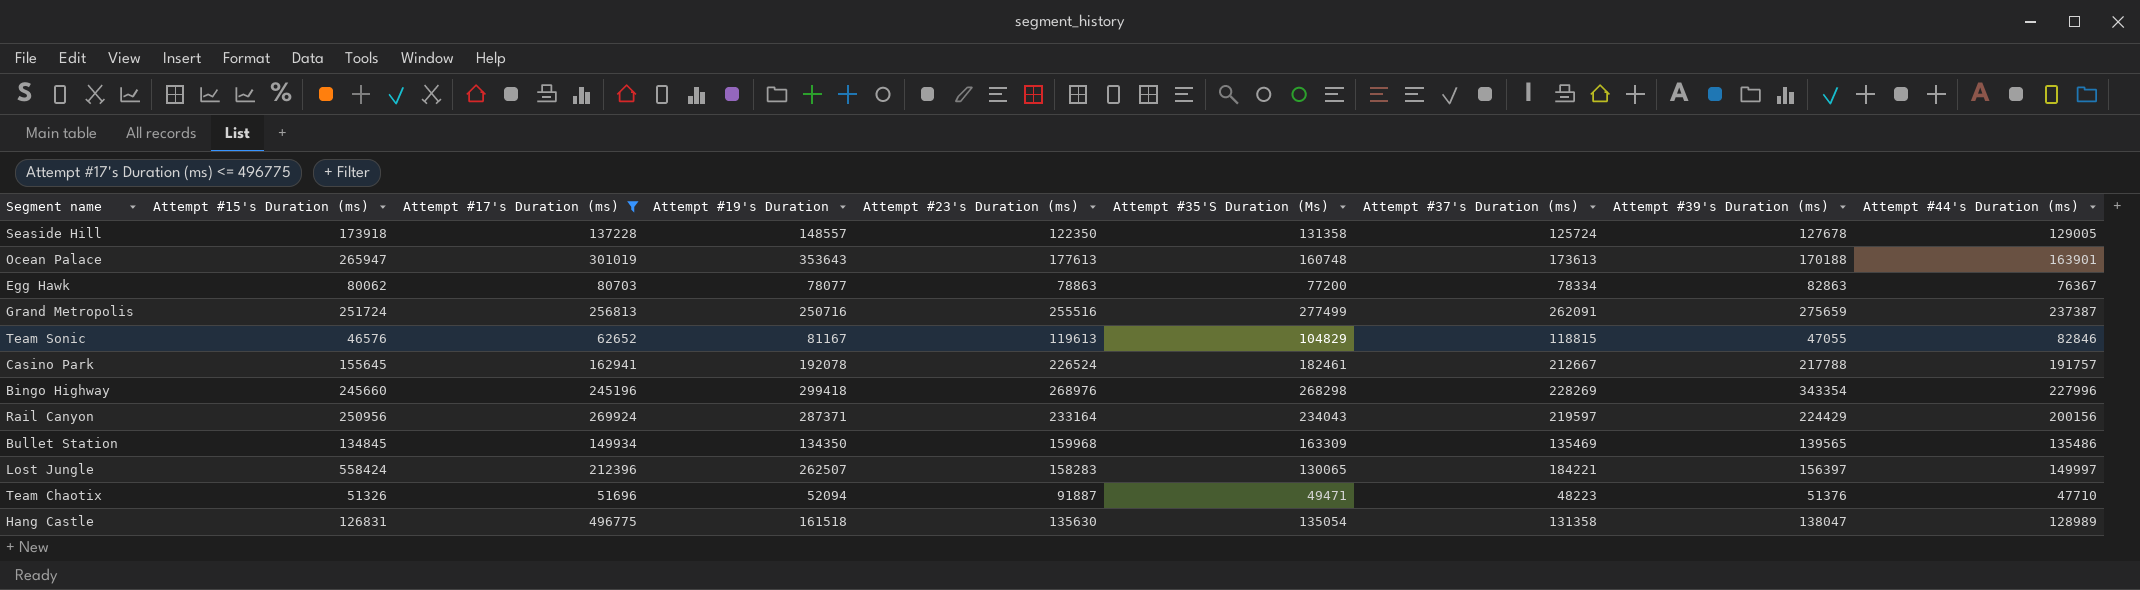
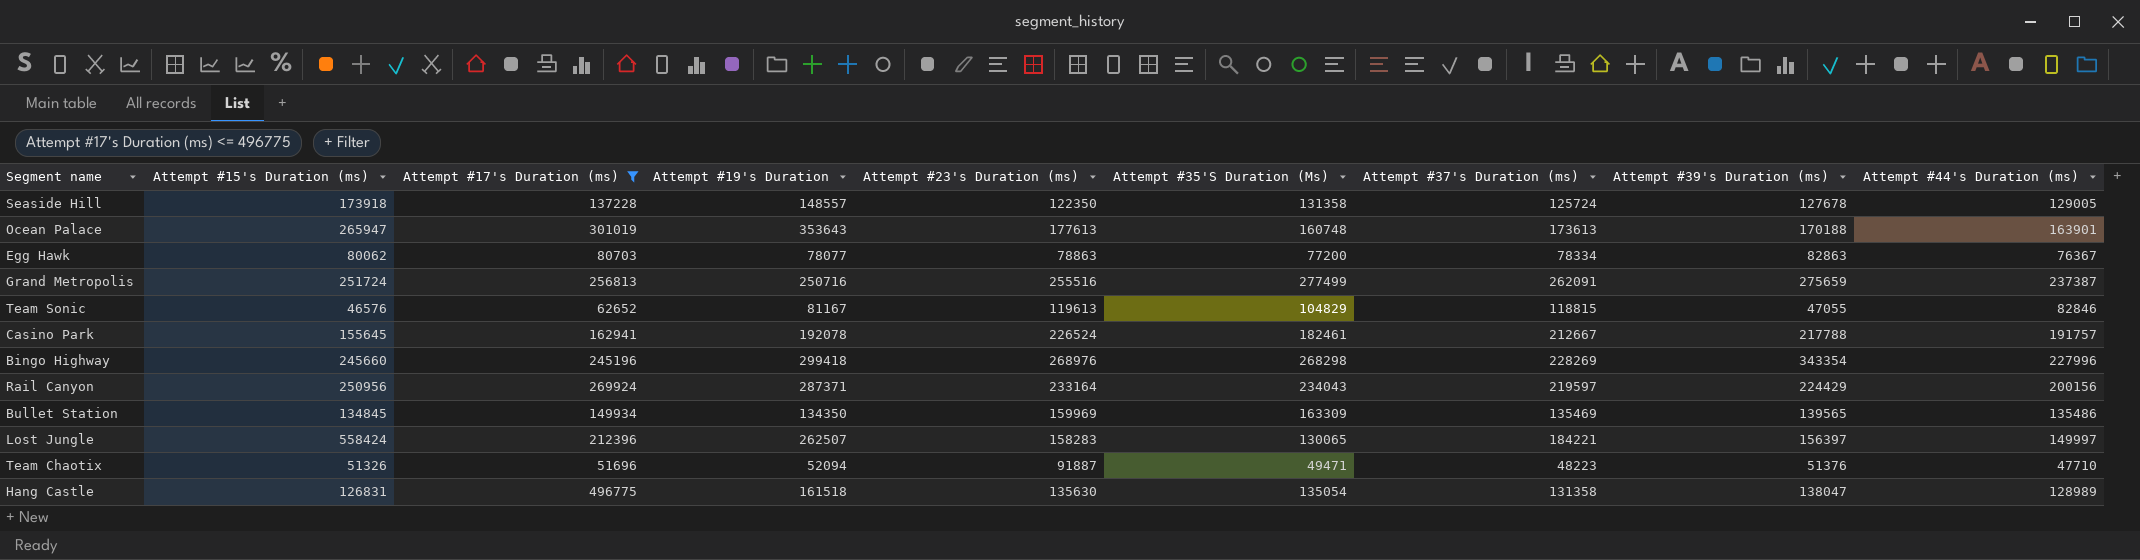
Bullet Station | Attempt #23's Duration (ms): 159968 -> 159969

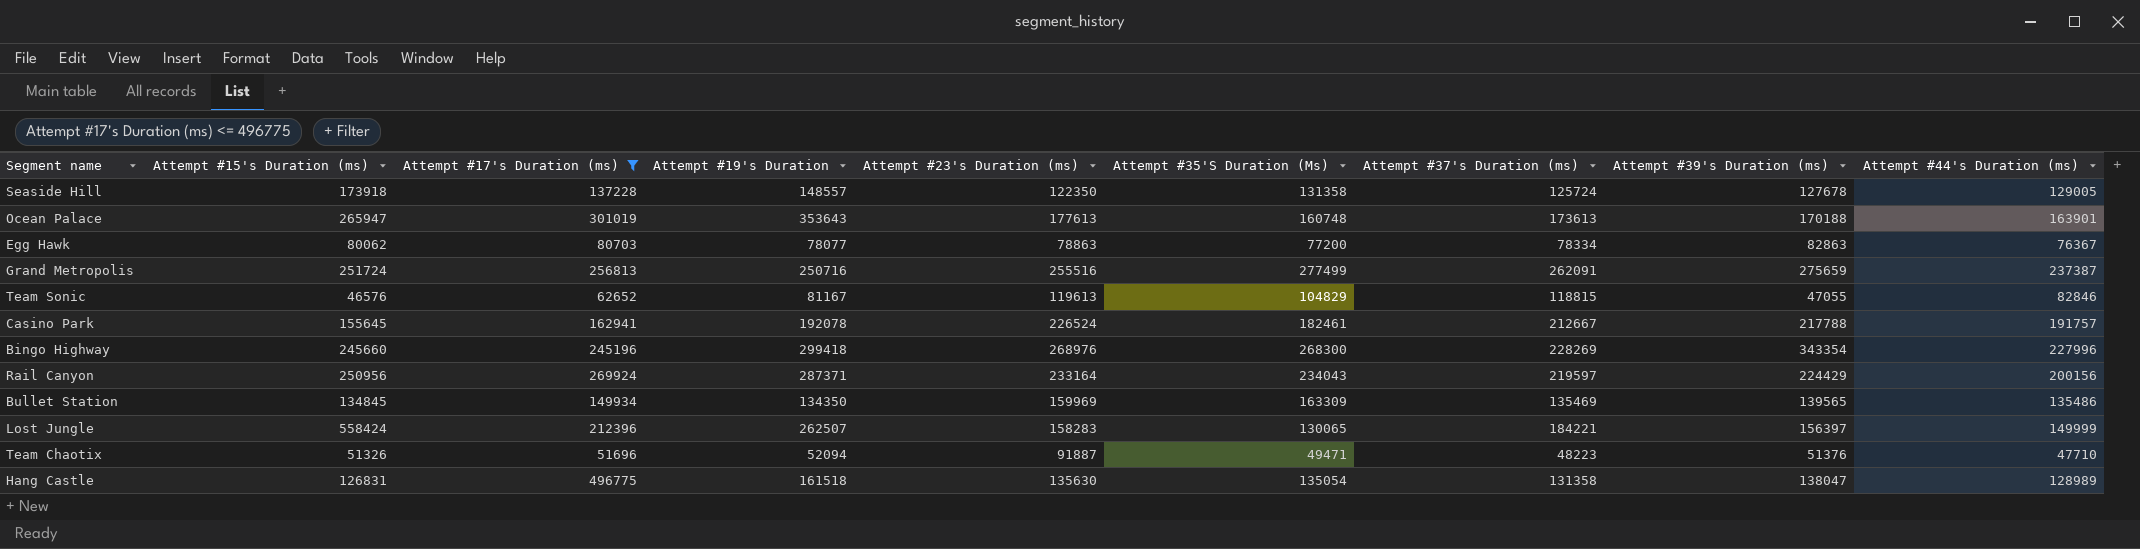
Bingo Highway | Attempt #35'S Duration (Ms): 268298 -> 268300
Lost Jungle | Attempt #44's Duration (ms): 149997 -> 149999

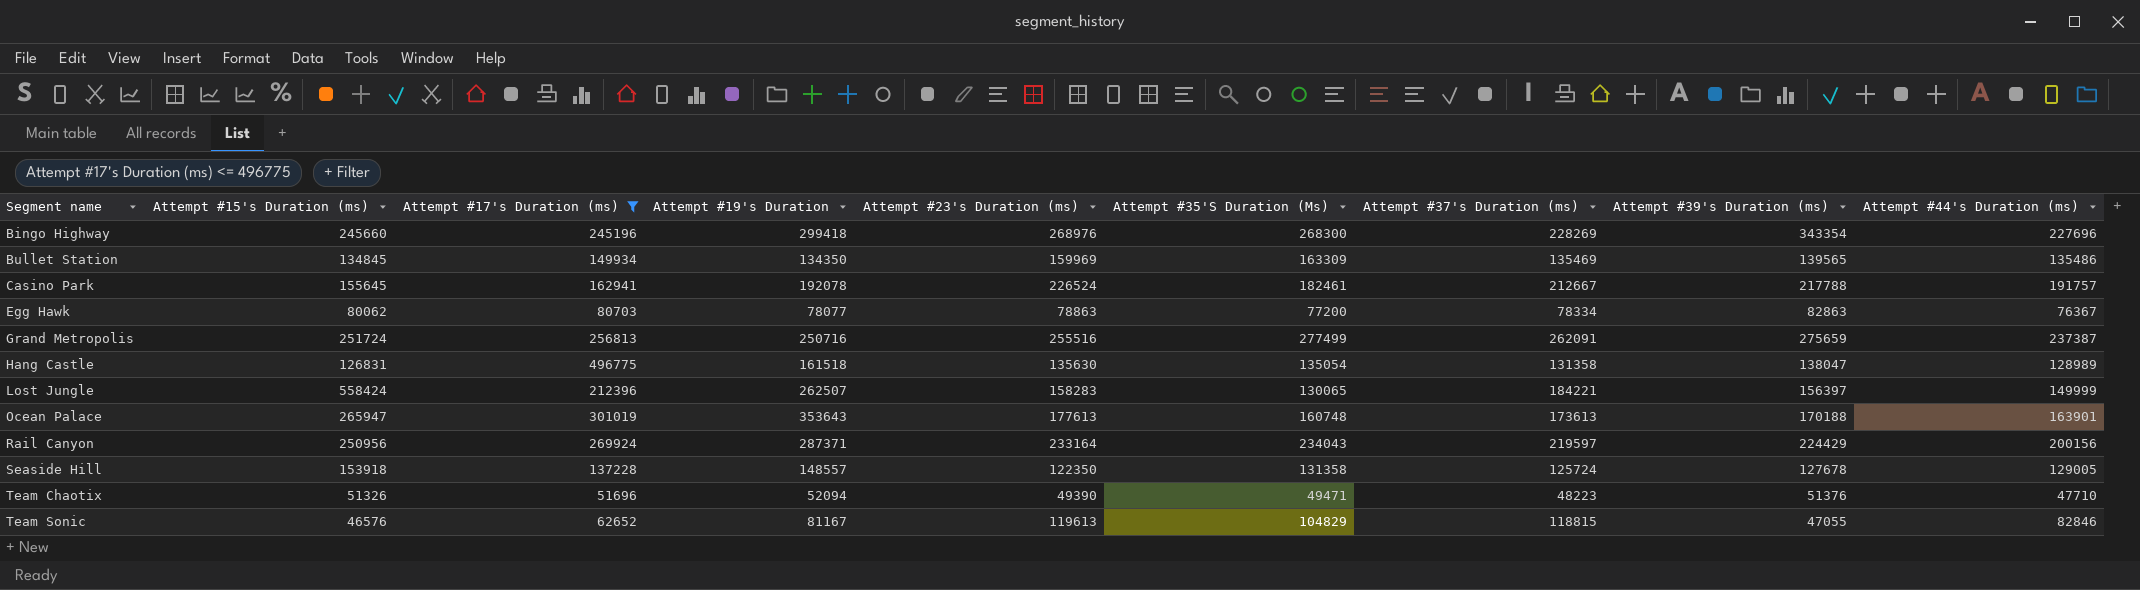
row order: none -> Segment name ascending
Bingo Highway | Attempt #44's Duration (ms): 227996 -> 227696
Seaside Hill | Attempt #15's Duration (ms): 173918 -> 153918
Team Chaotix | Attempt #23's Duration (ms): 91887 -> 49390

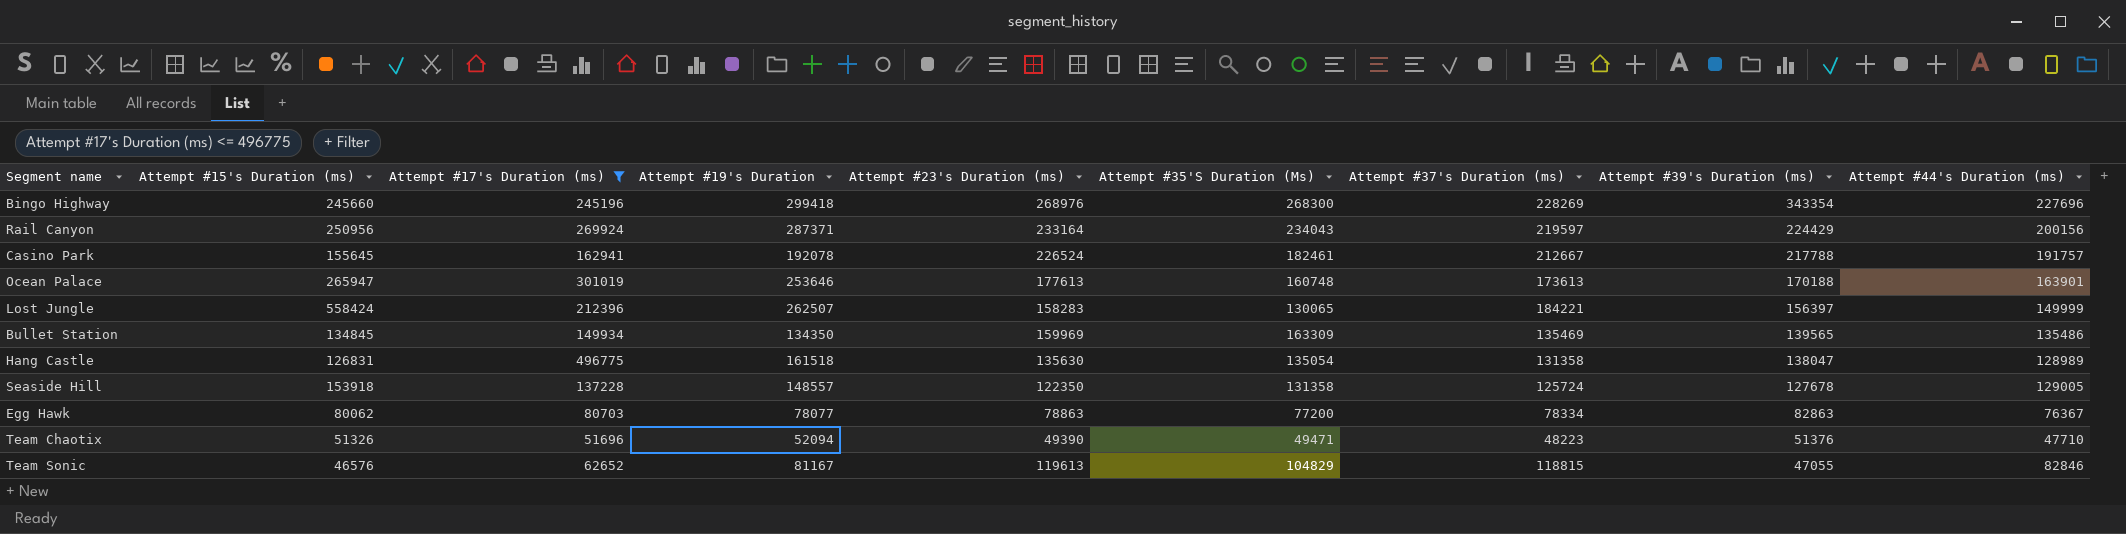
row order: Segment name ascending -> Attempt #39's Duration (ms) descending
row Grand Metropolis: 251724 | 256813 | 250716 | 255516 | 277499 | 262091 | 275659 | 237387 -> none
Ocean Palace | Attempt #19's Duration: 353643 -> 253646

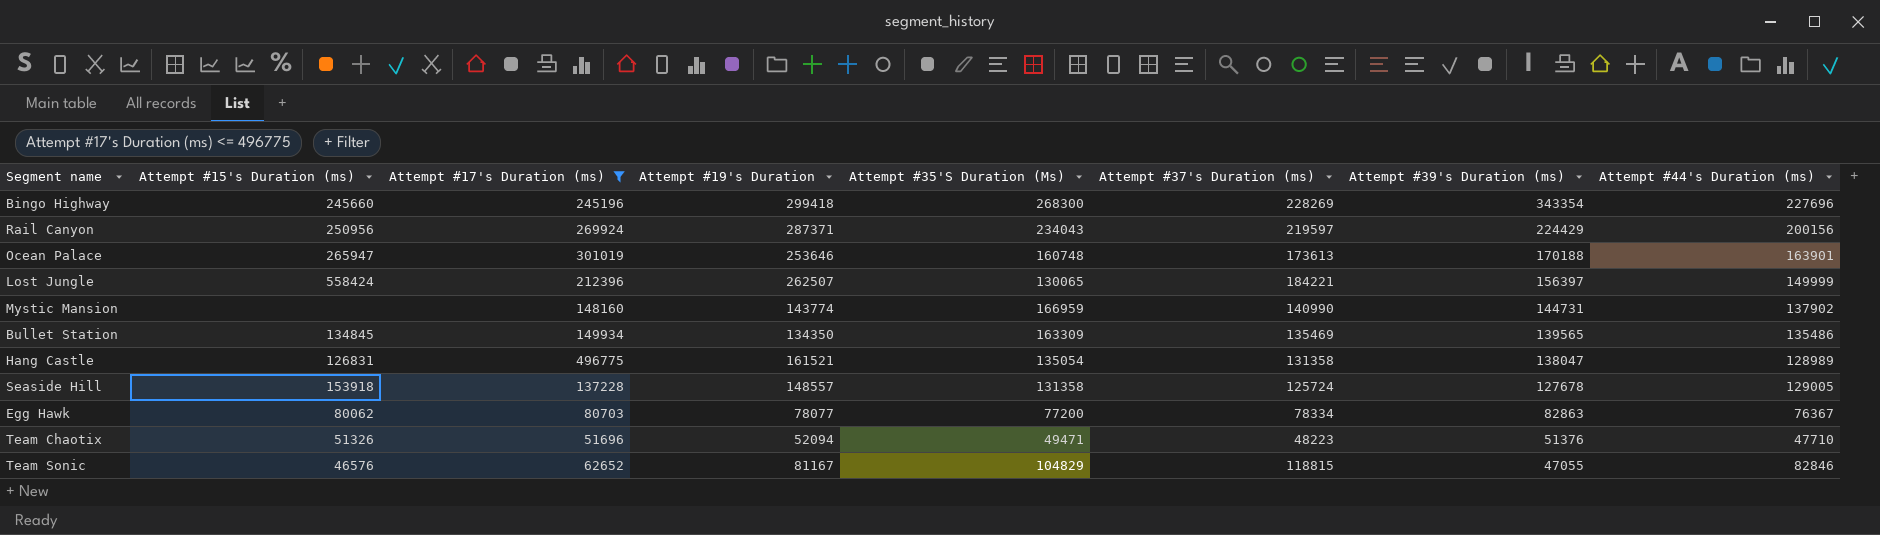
column Attempt #23's Duration (ms) | position: 5 -> none
row Casino Park: 155645 | 162941 | 192078 | 226524 | 182461 | 212667 | 217788 | 191757 -> none
row Mystic Mansion: none -> none | 148160 | 143774 | 166959 | 140990 | 144731 | 137902
Hang Castle | Attempt #19's Duration: 161518 -> 161521

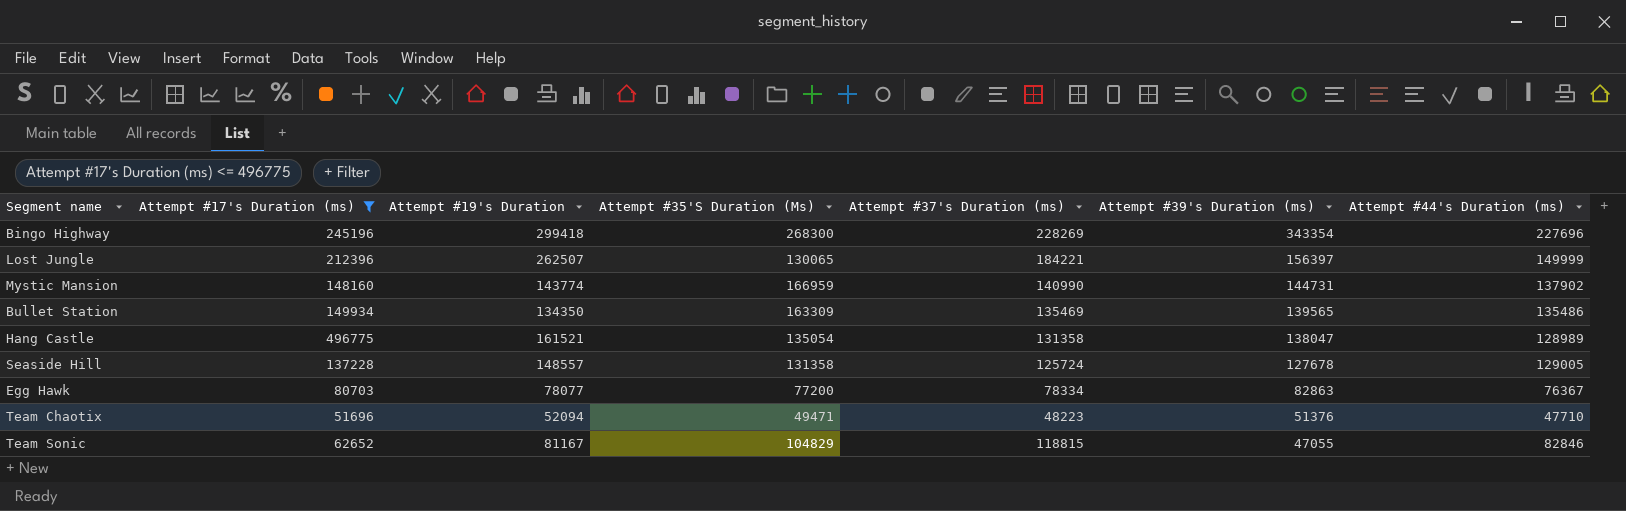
column Attempt #15's Duration (ms) | position: 2 -> none
row Rail Canyon: 250956 | 269924 | 287371 | 234043 | 219597 | 224429 | 200156 -> none
row Ocean Palace: 265947 | 301019 | 253646 | 160748 | 173613 | 170188 | 163901 -> none

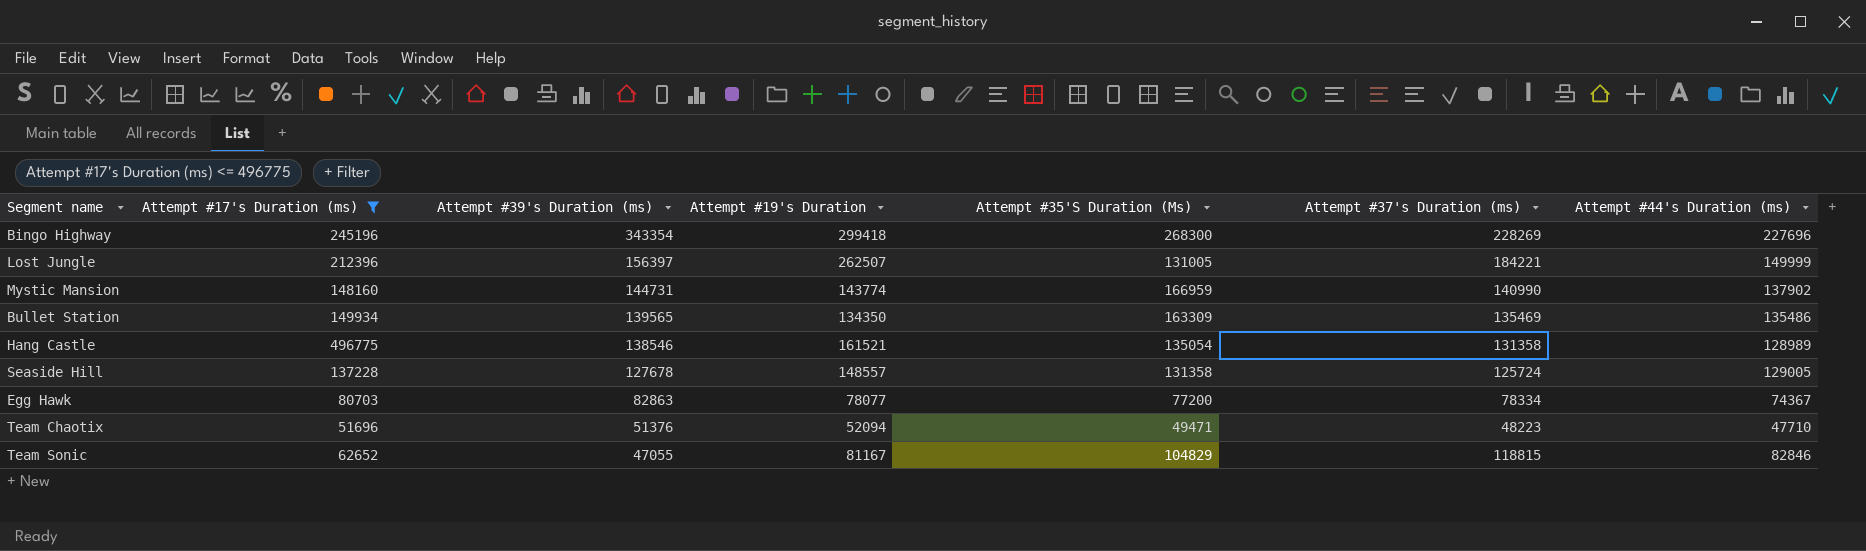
column Attempt #39's Duration (ms) | position: 6 -> 3
Lost Jungle | Attempt #35'S Duration (Ms): 130065 -> 131005
Hang Castle | Attempt #39's Duration (ms): 138047 -> 138546
Egg Hawk | Attempt #44's Duration (ms): 76367 -> 74367

